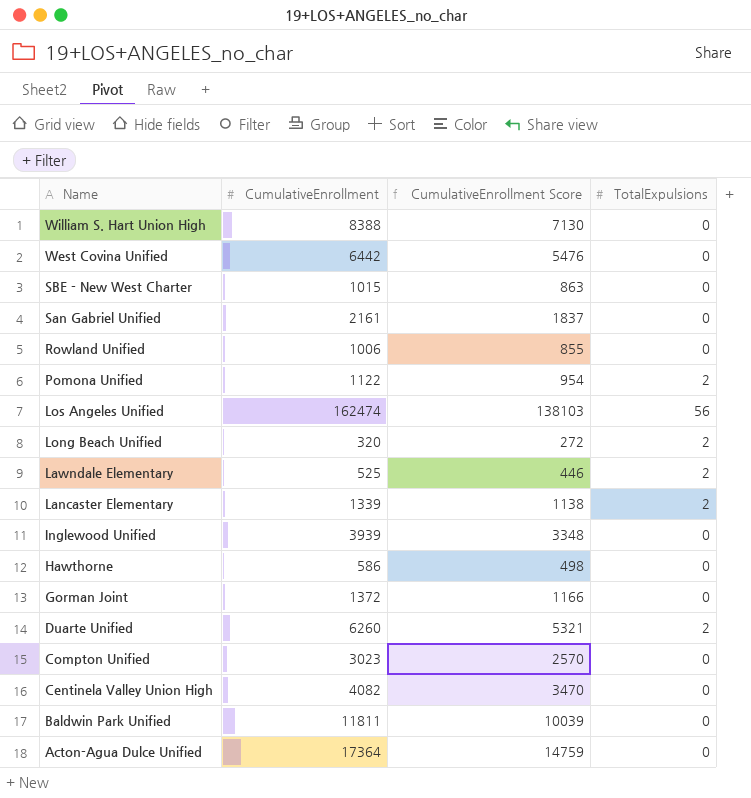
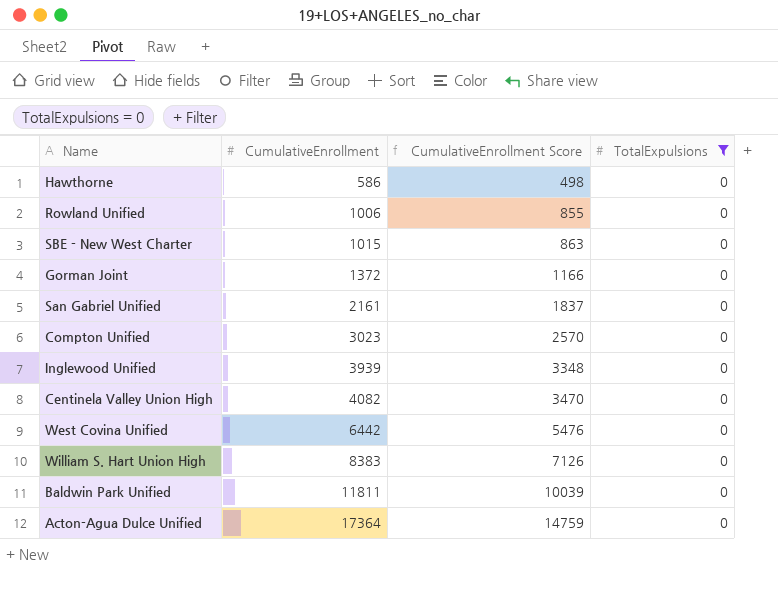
filter: none -> TotalExpulsions = 0
row order: Name descending -> CumulativeEnrollment ascending
William S. Hart Union High | CumulativeEnrollment: 8388 -> 8383
William S. Hart Union High | CumulativeEnrollment Score: 7130 -> 7126

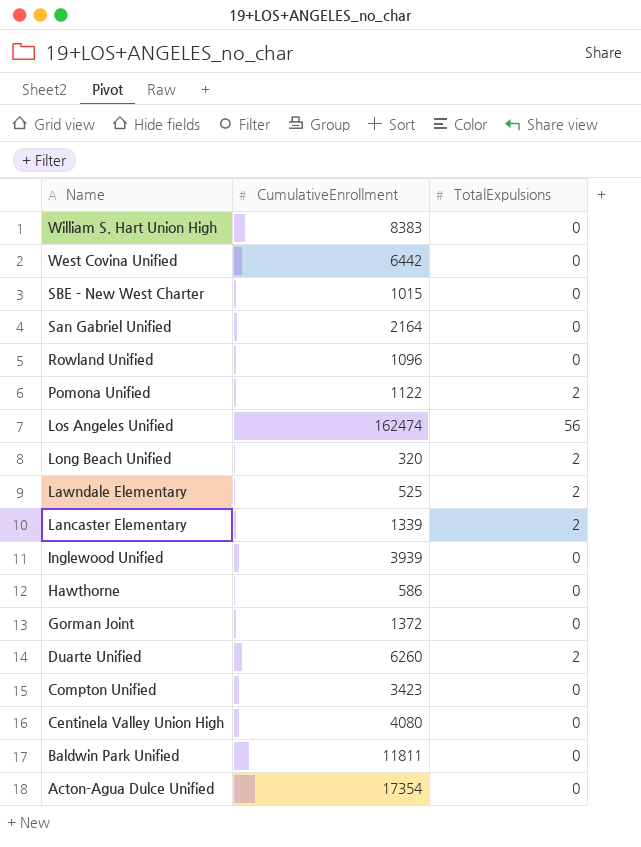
filter: TotalExpulsions = 0 -> none
row order: CumulativeEnrollment ascending -> Name descending
column CumulativeEnrollment Score | formula: [CumulativeEnrollment] * 0.85 -> none
San Gabriel Unified | CumulativeEnrollment: 2161 -> 2164
Rowland Unified | CumulativeEnrollment: 1006 -> 1096
Compton Unified | CumulativeEnrollment: 3023 -> 3423
Centinela Valley Union High | CumulativeEnrollment: 4082 -> 4080
Acton-Agua Dulce Unified | CumulativeEnrollment: 17364 -> 17354

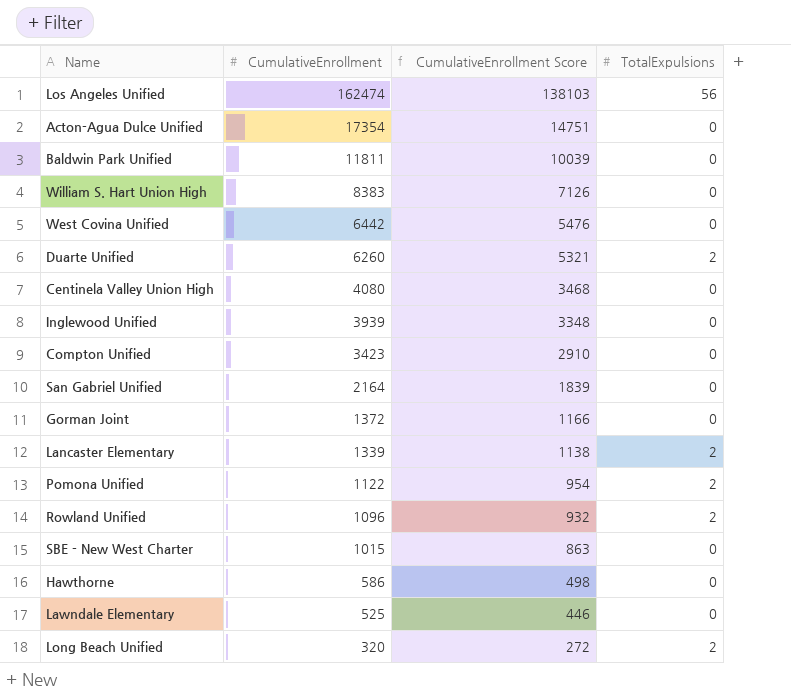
row order: Name descending -> CumulativeEnrollment descending
column CumulativeEnrollment Score | formula: none -> [CumulativeEnrollment] * 0.85
Rowland Unified | TotalExpulsions: 0 -> 2
Lawndale Elementary | TotalExpulsions: 2 -> 0

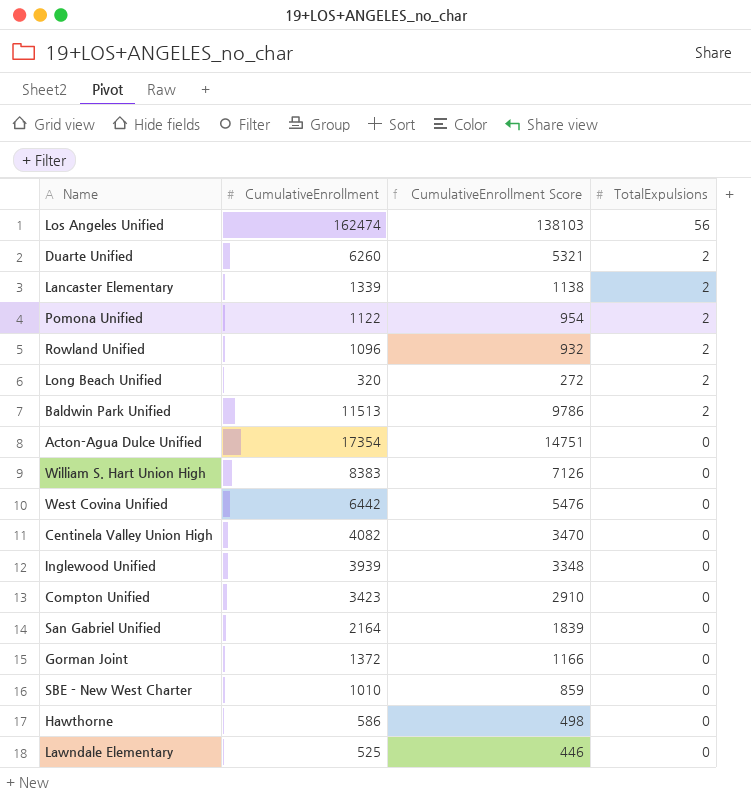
row order: CumulativeEnrollment descending -> TotalExpulsions descending
Baldwin Park Unified | CumulativeEnrollment: 11811 -> 11513
Baldwin Park Unified | CumulativeEnrollment Score: 10039 -> 9786
Baldwin Park Unified | TotalExpulsions: 0 -> 2
Centinela Valley Union High | CumulativeEnrollment: 4080 -> 4082
Centinela Valley Union High | CumulativeEnrollment Score: 3468 -> 3470
SBE - New West Charter | CumulativeEnrollment: 1015 -> 1010
SBE - New West Charter | CumulativeEnrollment Score: 863 -> 859

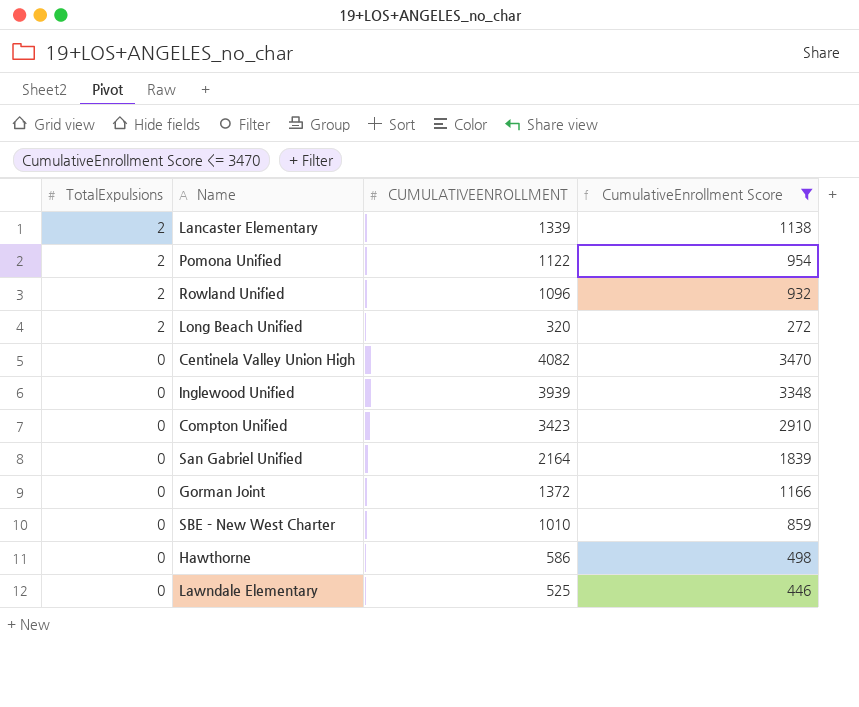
filter: none -> CumulativeEnrollment Score <= 3470
column TotalExpulsions | position: 4 -> 1
column name: CumulativeEnrollment -> CUMULATIVEENROLLMENT

